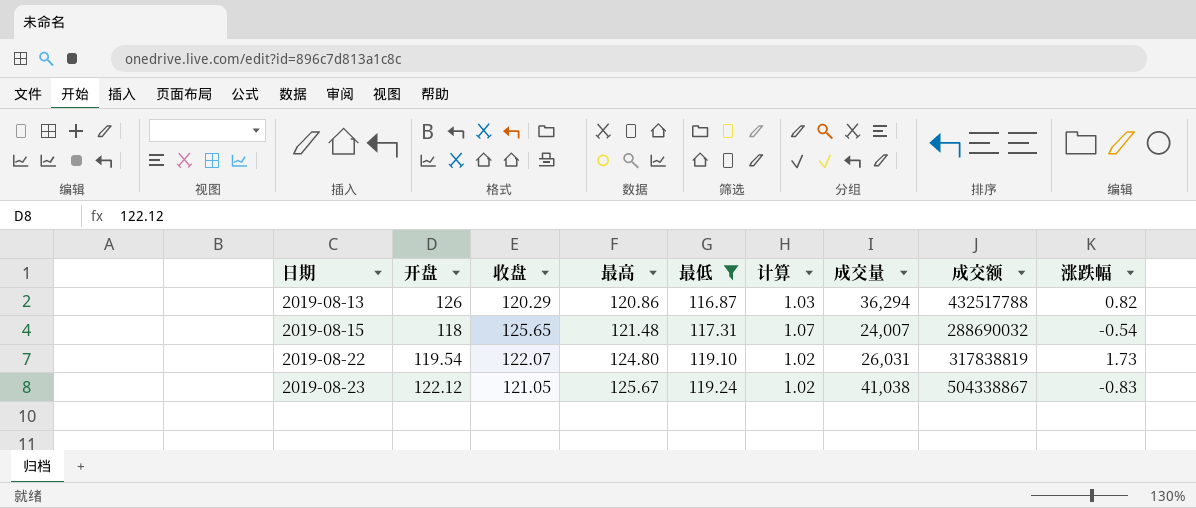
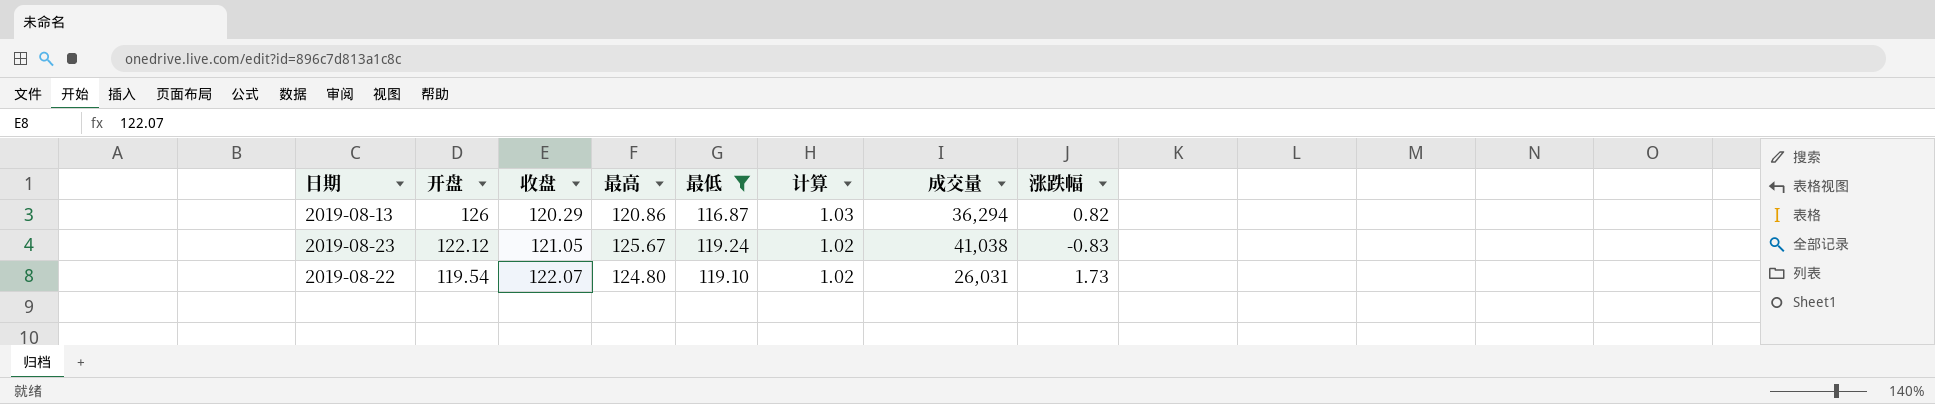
row order: 日期 ascending -> 开盘 descending
column 成交额 | position: 8 -> none
row 2019-08-15: 118 | 125.65 | 121.48 | 117.31 | 1.07 | 24,007 | 288690032 | -0.54 -> none

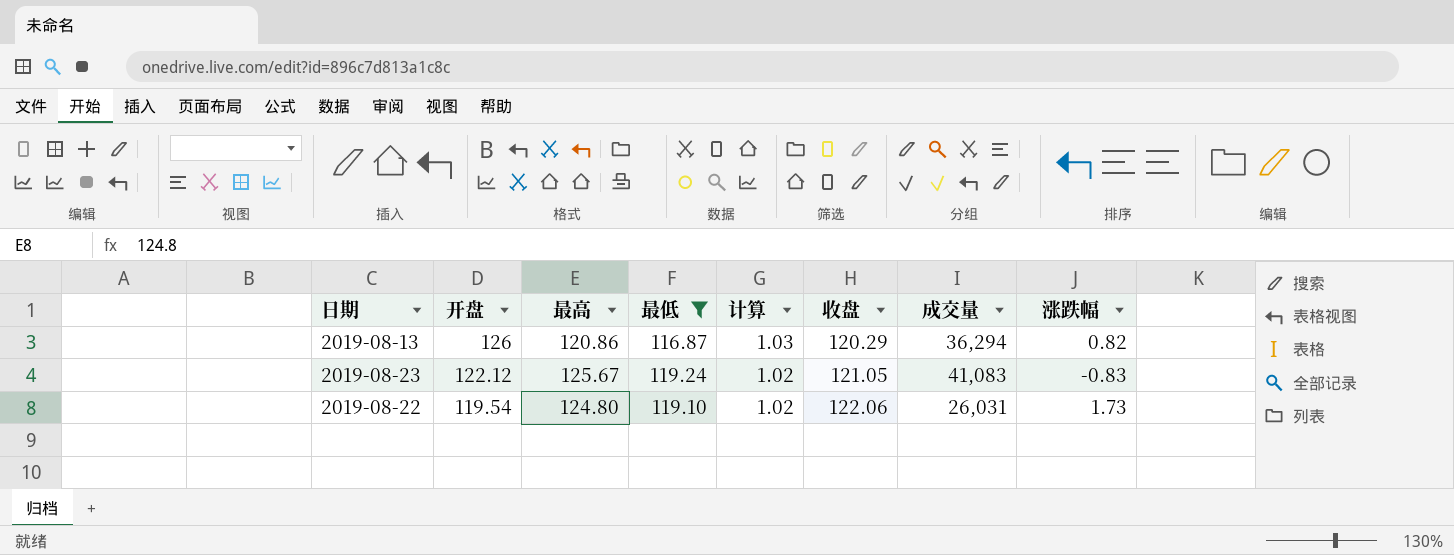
column 收盘 | position: 3 -> 6
2019-08-23 | 成交量: 41,038 -> 41,083
2019-08-22 | 收盘: 122.07 -> 122.06

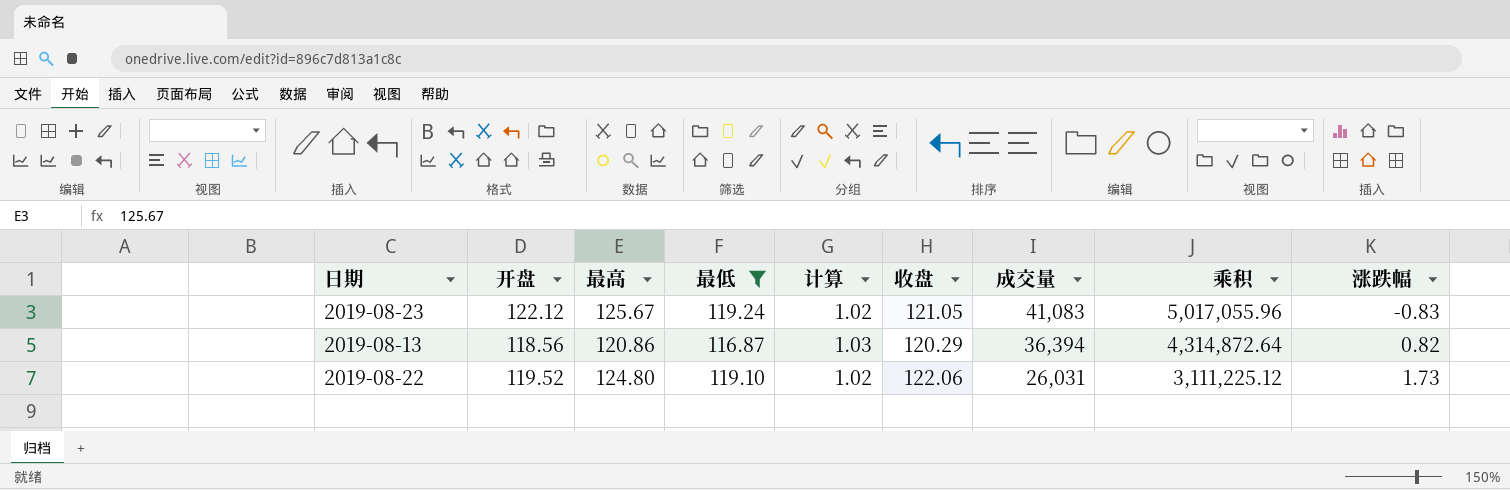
row order: 开盘 descending -> 成交量 descending
column 乘积 | formula: none -> [开盘] * [成交量]
2019-08-13 | 开盘: 126 -> 118.56
2019-08-13 | 成交量: 36,294 -> 36,394
2019-08-22 | 开盘: 119.54 -> 119.52

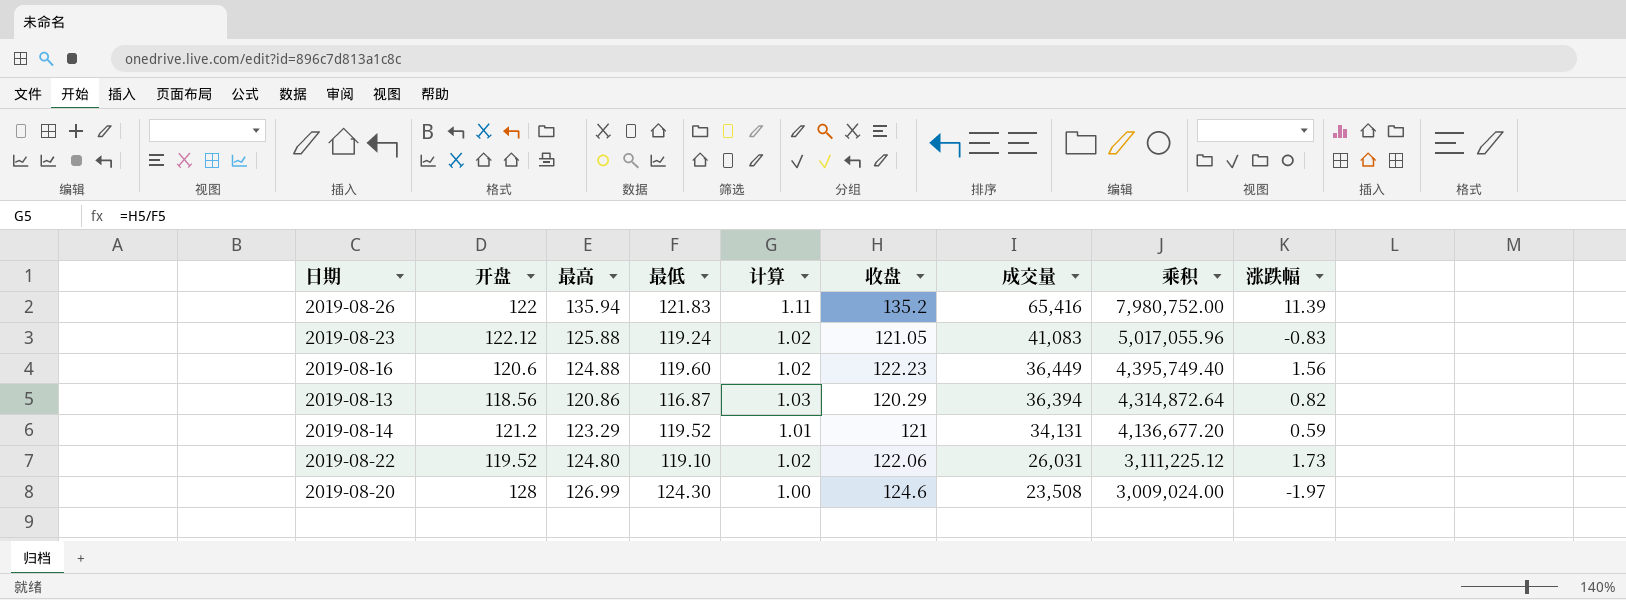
filter: 最低 <= 119.24 -> none
2019-08-23 | 最高: 125.67 -> 125.88

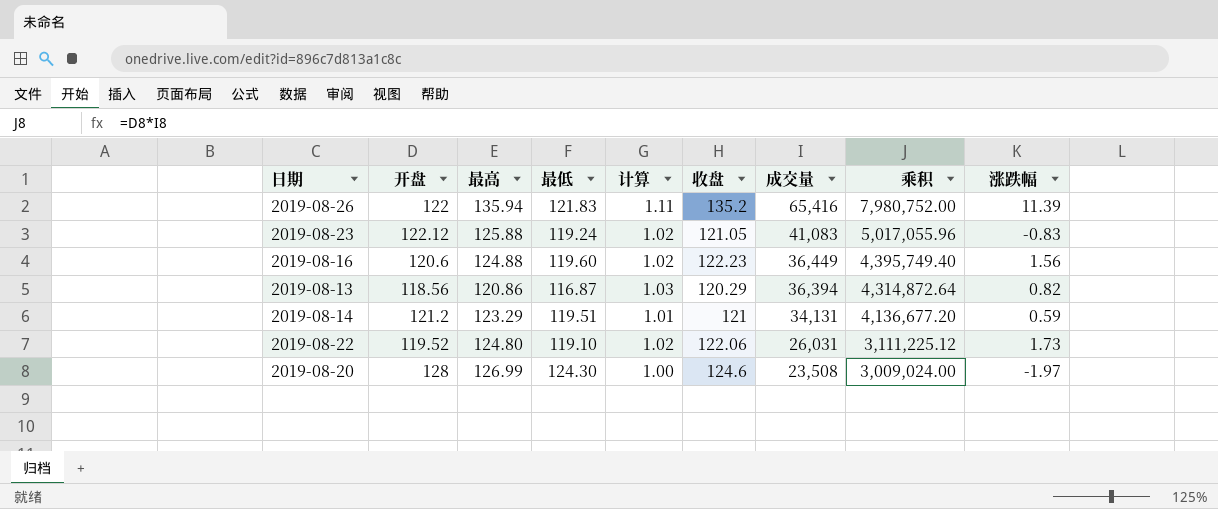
2019-08-14 | 最低: 119.52 -> 119.51

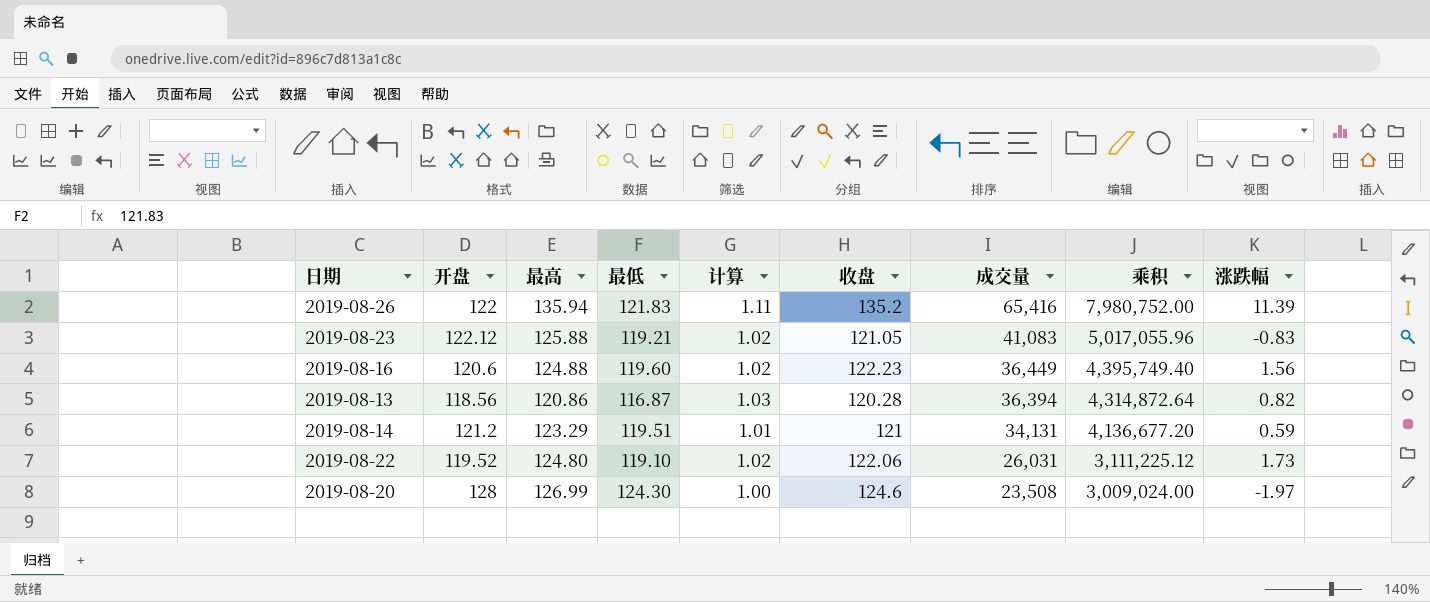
2019-08-23 | 最低: 119.24 -> 119.21
2019-08-13 | 收盘: 120.29 -> 120.28

